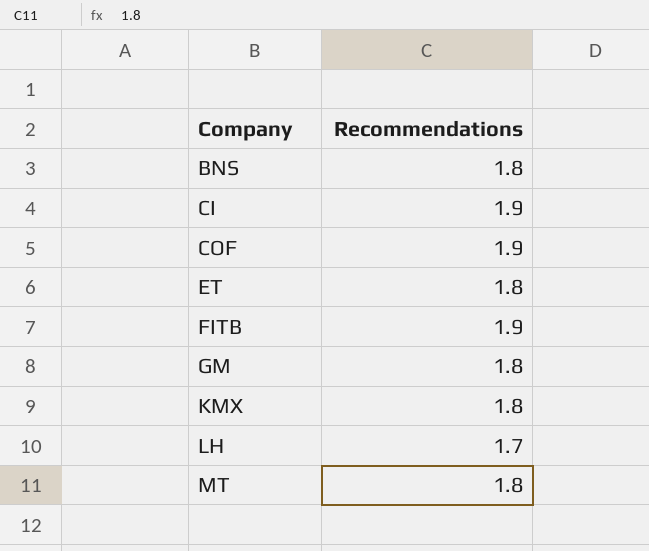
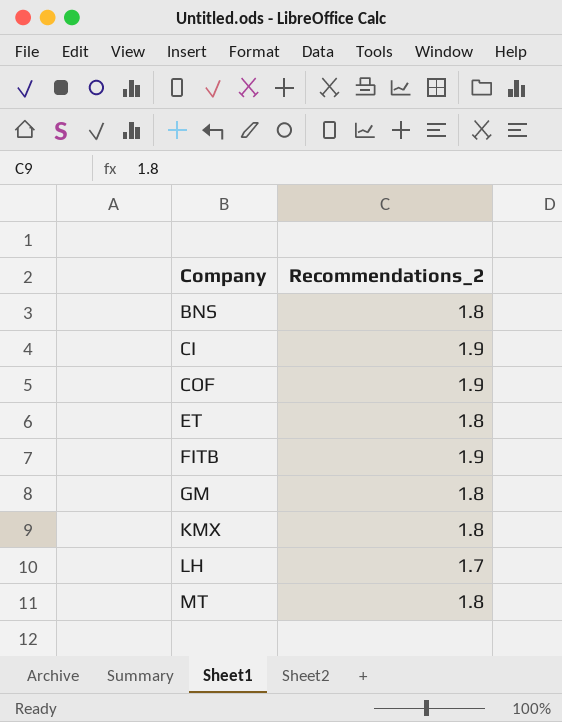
column name: Recommendations -> Recommendations_2

